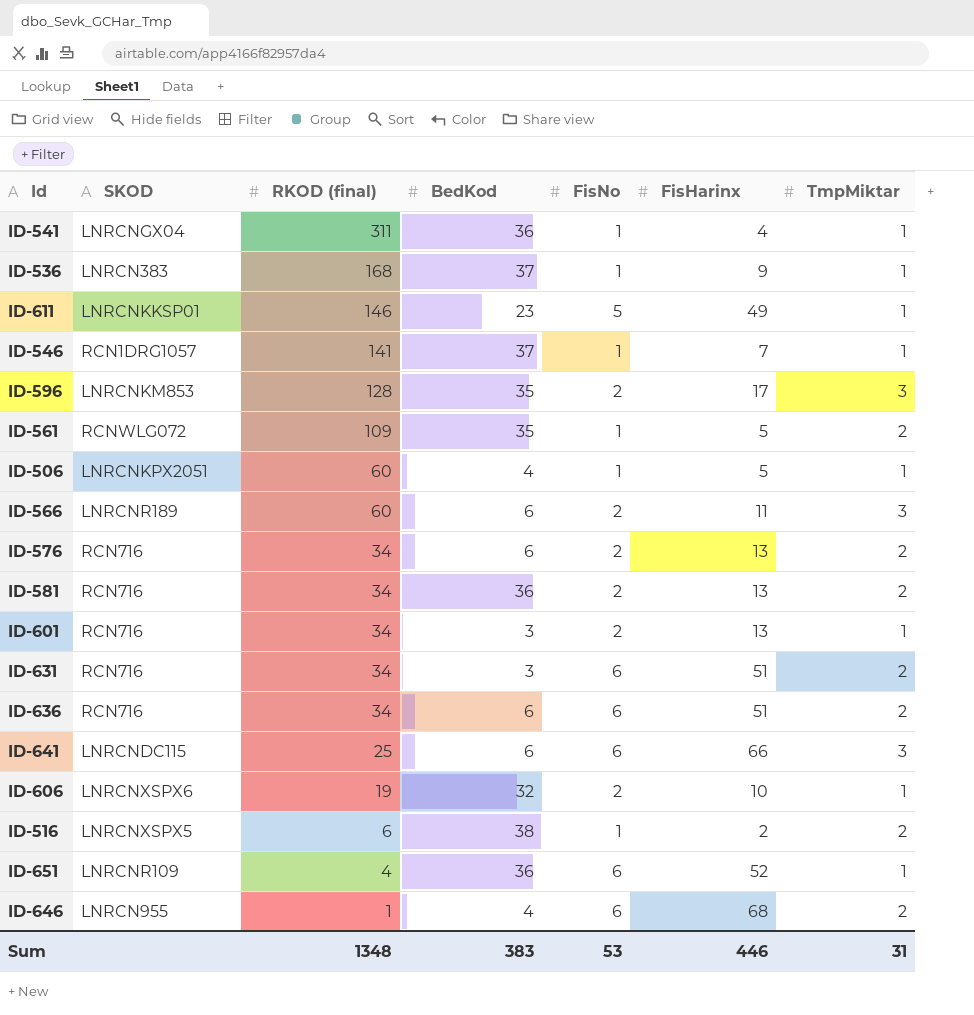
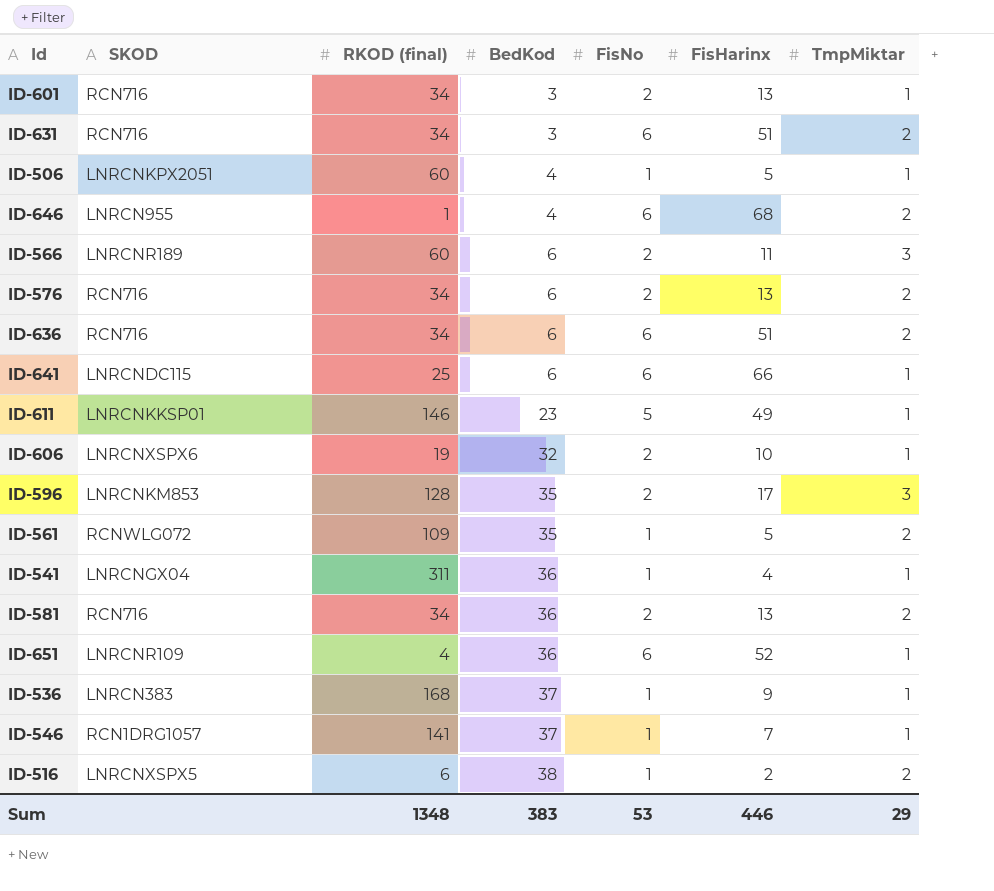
row order: RKOD (final) descending -> BedKod ascending
ID-641 | TmpMiktar: 3 -> 1
Sum | TmpMiktar: 31 -> 29

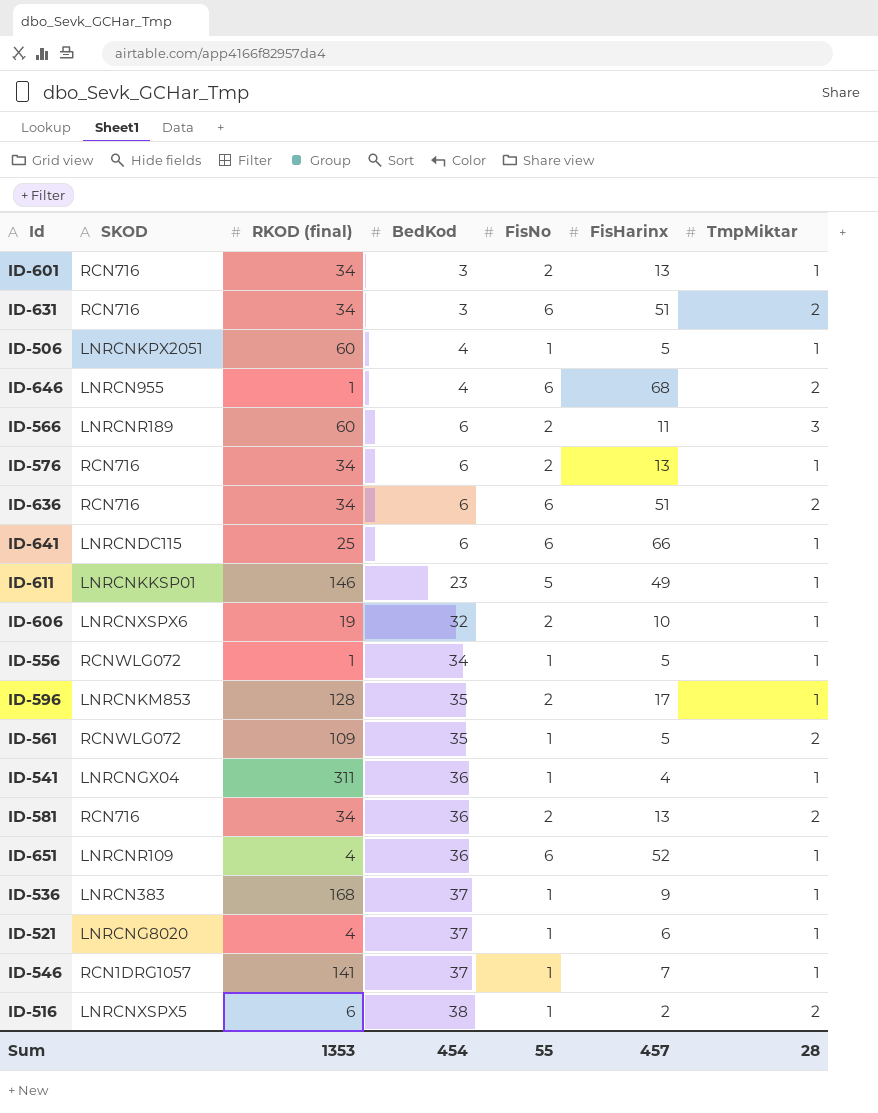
ID-576 | TmpMiktar: 2 -> 1
row ID-556: none -> RCNWLG072 | 1 | 34 | 1 | 5 | 1
ID-596 | TmpMiktar: 3 -> 1
row ID-521: none -> LNRCNG8020 | 4 | 37 | 1 | 6 | 1
Sum | RKOD (final): 1348 -> 1353
Sum | BedKod: 383 -> 454
Sum | FisNo: 53 -> 55
Sum | FisHarinx: 446 -> 457
Sum | TmpMiktar: 29 -> 28

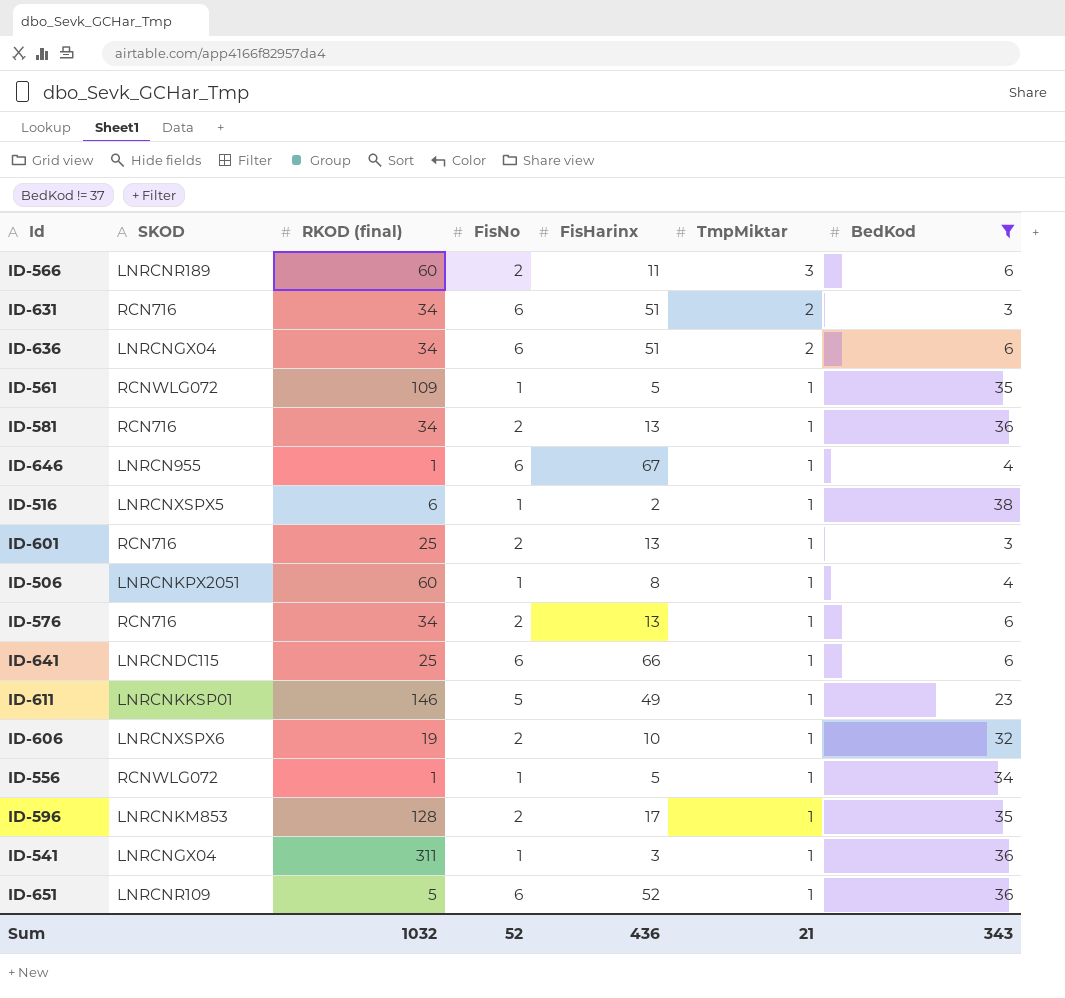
filter: none -> BedKod != 37
row order: BedKod ascending -> TmpMiktar descending
column BedKod | position: 4 -> 7
ID-636 | SKOD: RCN716 -> LNRCNGX04
ID-561 | TmpMiktar: 2 -> 1
ID-581 | TmpMiktar: 2 -> 1
ID-646 | FisHarinx: 68 -> 67
ID-646 | TmpMiktar: 2 -> 1
ID-516 | TmpMiktar: 2 -> 1
ID-601 | RKOD (final): 34 -> 25
ID-506 | FisHarinx: 5 -> 8
ID-541 | FisHarinx: 4 -> 3
ID-651 | RKOD (final): 4 -> 5
Sum | RKOD (final): 1353 -> 1032
Sum | FisNo: 55 -> 52
Sum | FisHarinx: 457 -> 436
Sum | TmpMiktar: 28 -> 21
Sum | BedKod: 454 -> 343

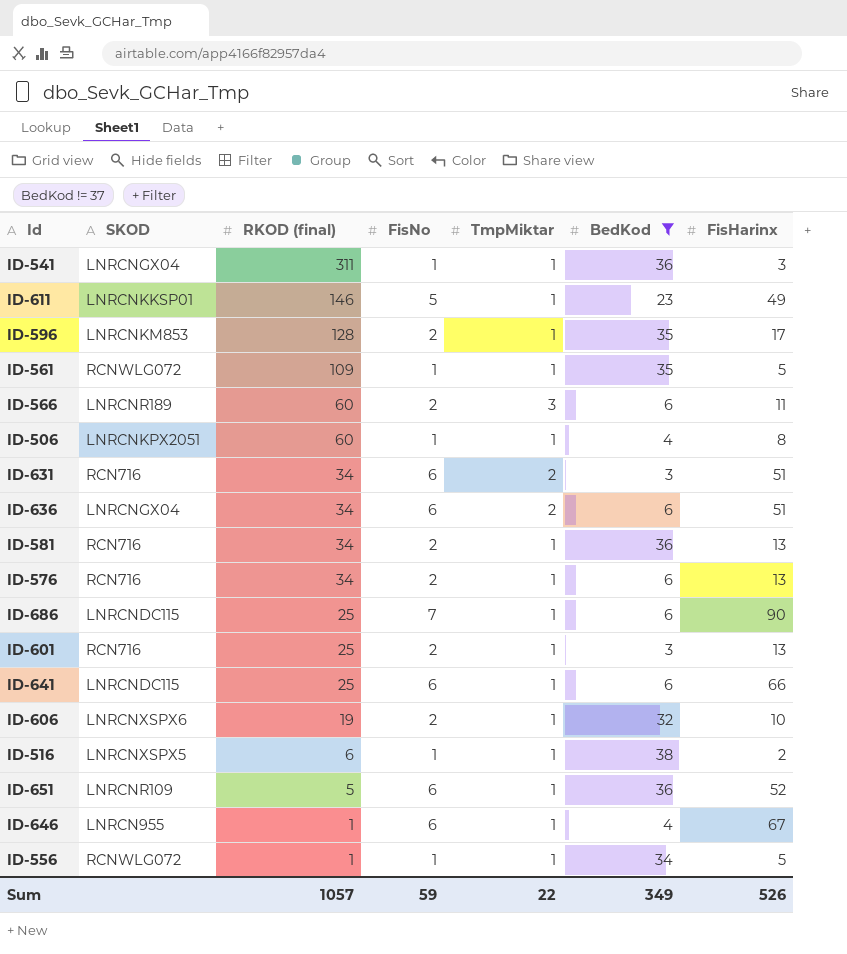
row order: TmpMiktar descending -> RKOD (final) descending
column FisHarinx | position: 5 -> 7
row ID-686: none -> LNRCNDC115 | 25 | 7 | 1 | 6 | 90
Sum | RKOD (final): 1032 -> 1057
Sum | FisNo: 52 -> 59
Sum | TmpMiktar: 21 -> 22
Sum | BedKod: 343 -> 349
Sum | FisHarinx: 436 -> 526

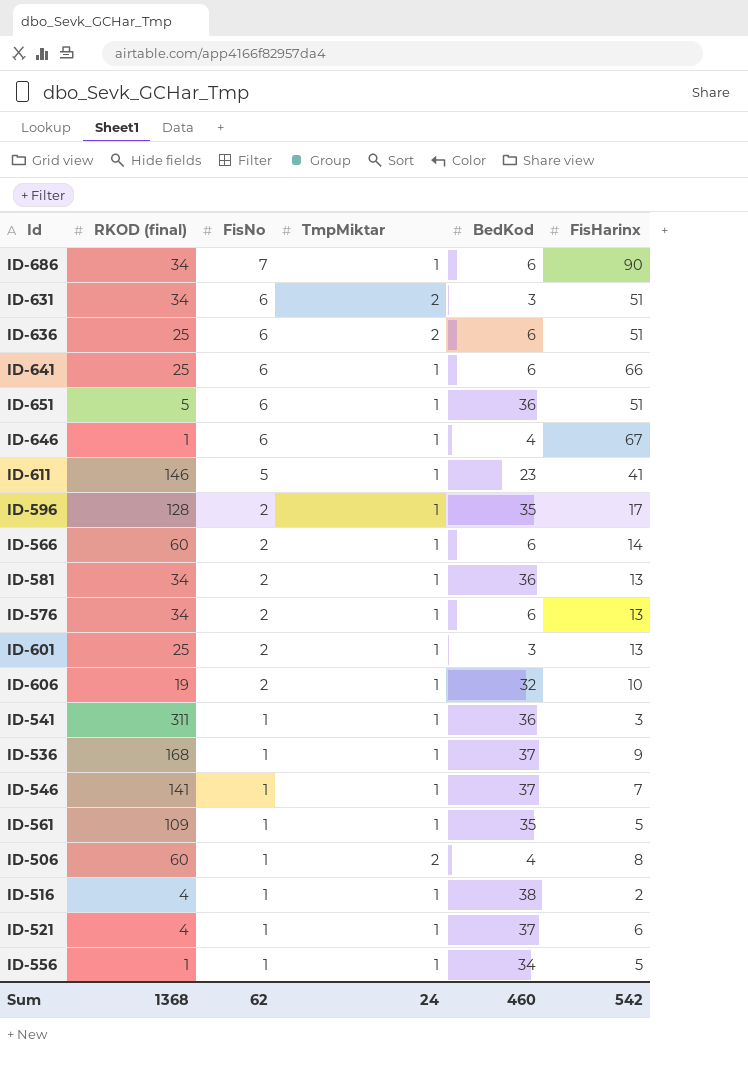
filter: BedKod != 37 -> none
row order: RKOD (final) descending -> FisNo descending
column SKOD | position: 2 -> none
ID-686 | RKOD (final): 25 -> 34
ID-636 | RKOD (final): 34 -> 25
ID-651 | FisHarinx: 52 -> 51
ID-611 | FisHarinx: 49 -> 41
ID-566 | TmpMiktar: 3 -> 1
ID-566 | FisHarinx: 11 -> 14
ID-506 | TmpMiktar: 1 -> 2
ID-516 | RKOD (final): 6 -> 4
Sum | RKOD (final): 1057 -> 1368
Sum | FisNo: 59 -> 62
Sum | TmpMiktar: 22 -> 24
Sum | BedKod: 349 -> 460
Sum | FisHarinx: 526 -> 542

